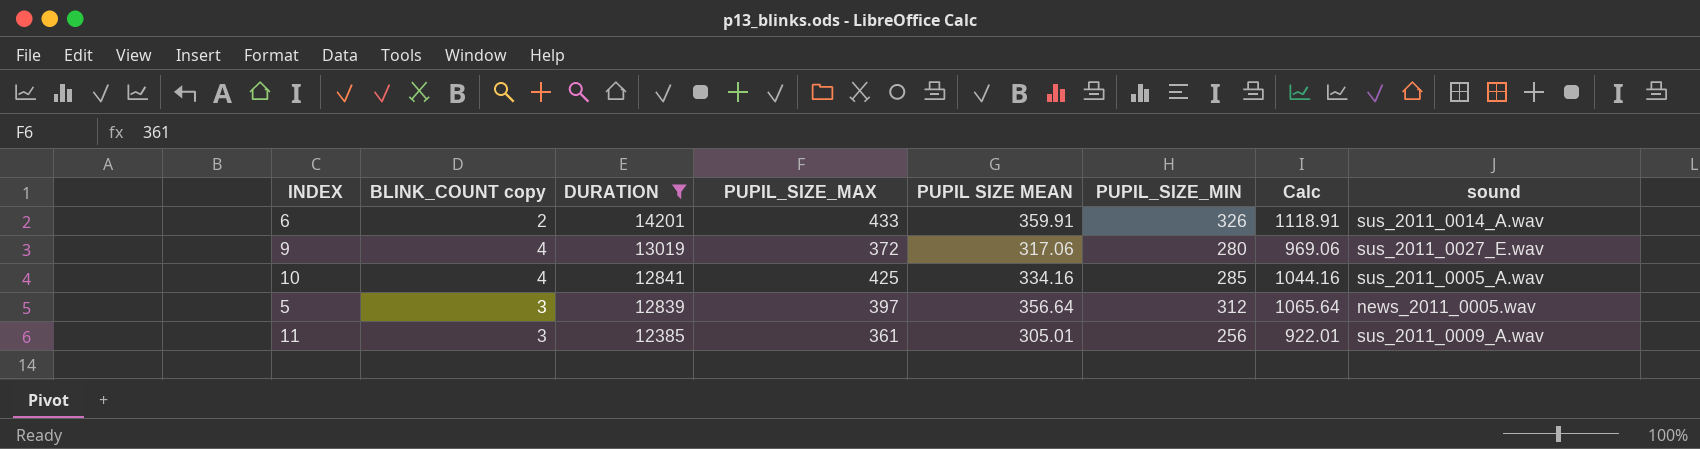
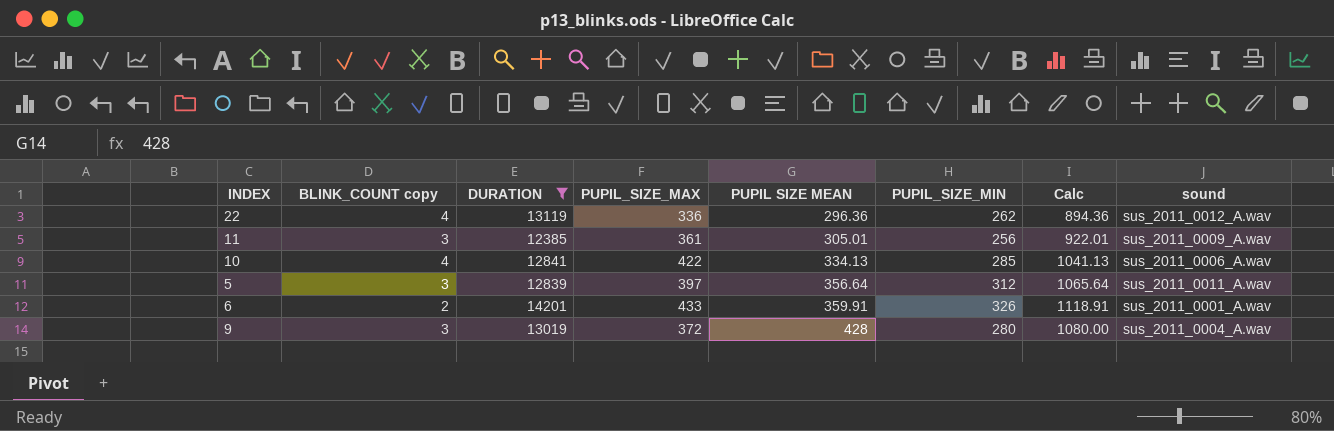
row order: DURATION descending -> PUPIL SIZE MEAN ascending
row 22: none -> 4 | 13119 | 336 | 296.36 | 262 | 894.36 | sus_2011_0012_A.wav
10 | PUPIL_SIZE_MAX: 425 -> 422
10 | PUPIL SIZE MEAN: 334.16 -> 334.13
10 | Calc: 1044.16 -> 1041.13
10 | sound: sus_2011_0005_A.wav -> sus_2011_0006_A.wav
5 | sound: news_2011_0005.wav -> sus_2011_0011_A.wav
6 | sound: sus_2011_0014_A.wav -> sus_2011_0001_A.wav
9 | BLINK_COUNT copy: 4 -> 3
9 | PUPIL SIZE MEAN: 317.06 -> 428
9 | Calc: 969.06 -> 1080.00
9 | sound: sus_2011_0027_E.wav -> sus_2011_0004_A.wav

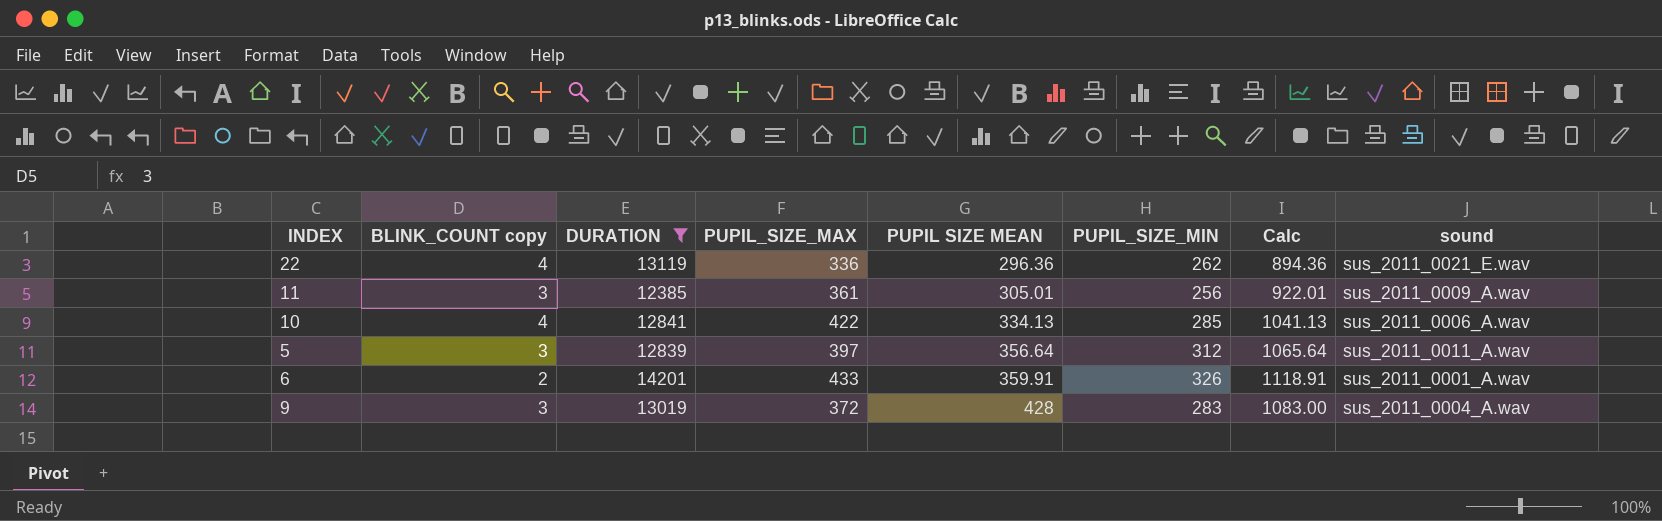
22 | sound: sus_2011_0012_A.wav -> sus_2011_0021_E.wav
9 | PUPIL_SIZE_MIN: 280 -> 283
9 | Calc: 1080.00 -> 1083.00

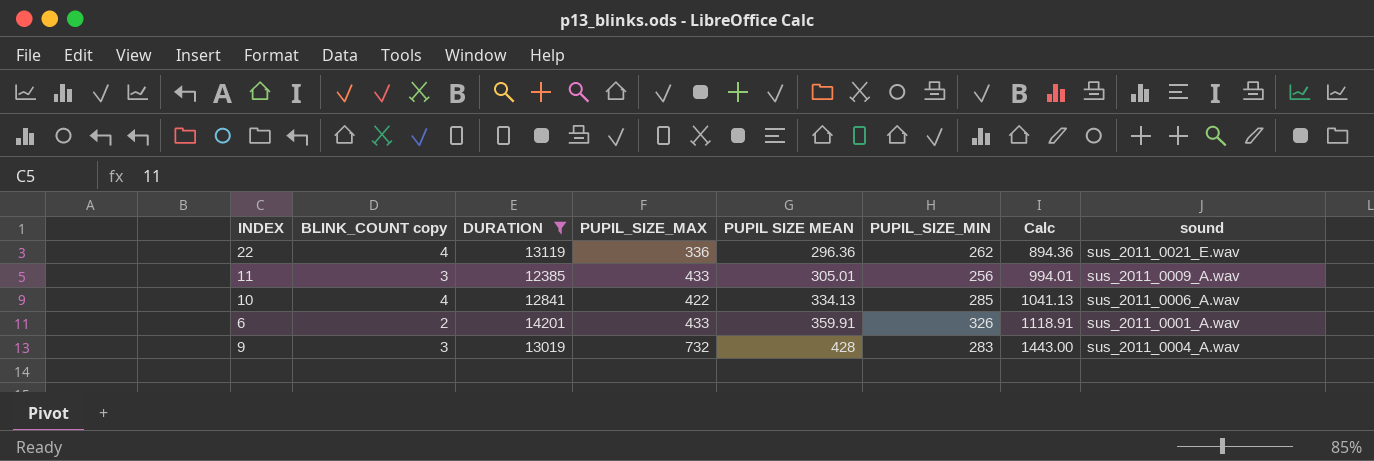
row 5: 3 | 12839 | 397 | 356.64 | 312 | 1065.64 | sus_2011_0011_A.wav -> none
11 | PUPIL_SIZE_MAX: 361 -> 433
11 | Calc: 922.01 -> 994.01
9 | PUPIL_SIZE_MAX: 372 -> 732
9 | Calc: 1083.00 -> 1443.00

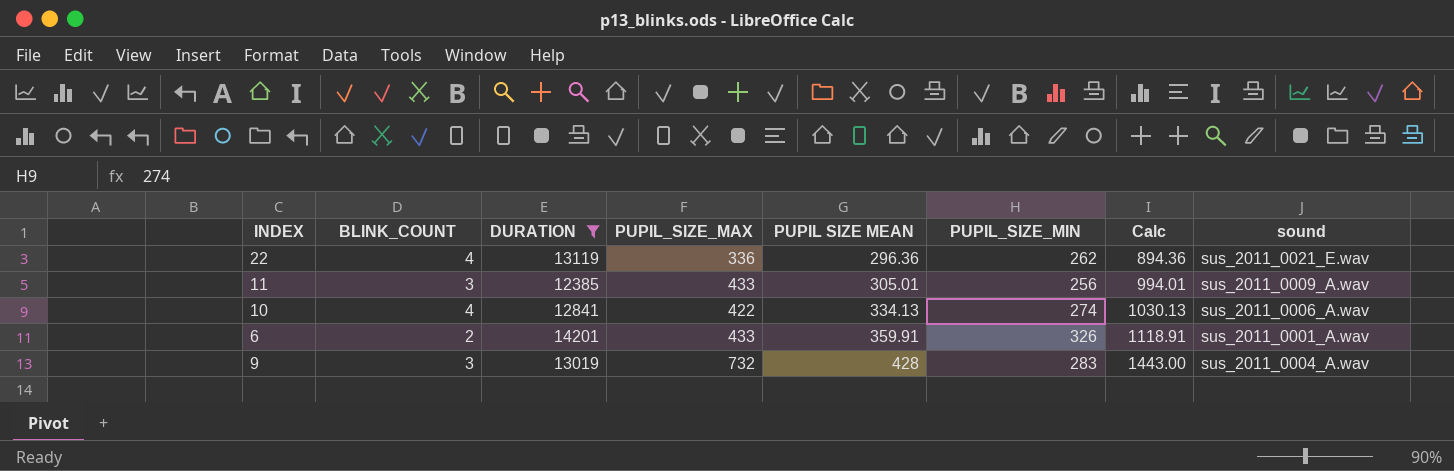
column name: BLINK_COUNT copy -> BLINK_COUNT
10 | PUPIL_SIZE_MIN: 285 -> 274
10 | Calc: 1041.13 -> 1030.13

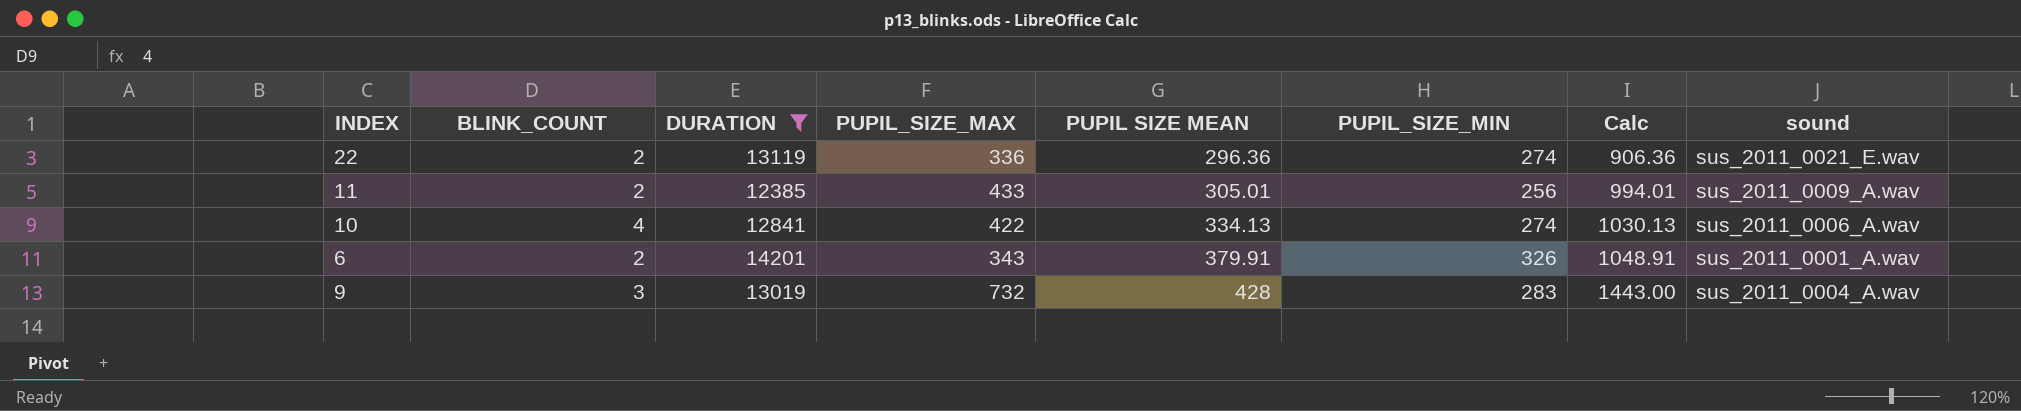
22 | BLINK_COUNT: 4 -> 2
22 | PUPIL_SIZE_MIN: 262 -> 274
22 | Calc: 894.36 -> 906.36
11 | BLINK_COUNT: 3 -> 2
6 | PUPIL_SIZE_MAX: 433 -> 343
6 | PUPIL SIZE MEAN: 359.91 -> 379.91
6 | Calc: 1118.91 -> 1048.91

